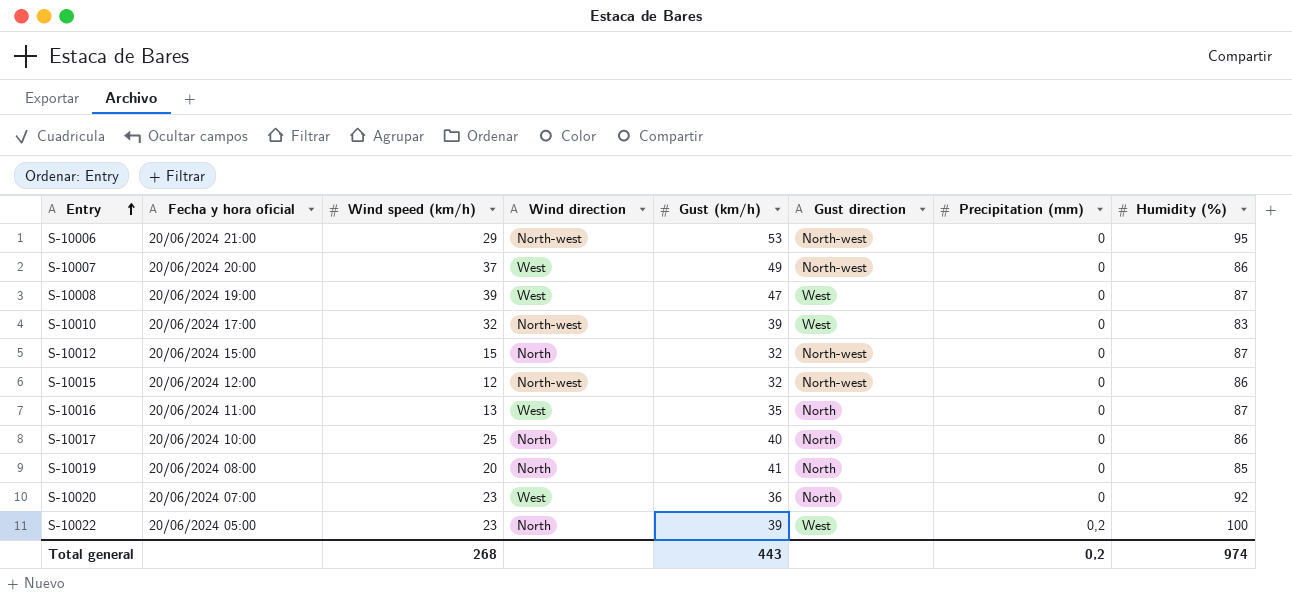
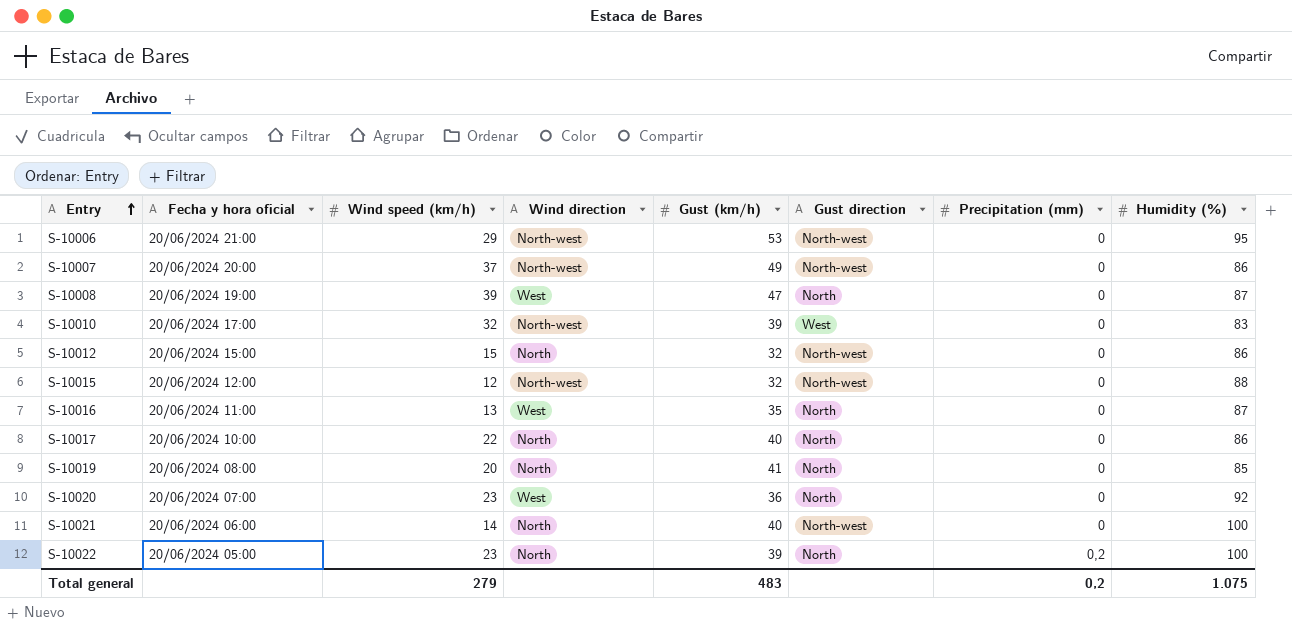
S-10007 | Wind direction: West -> North-west
S-10008 | Gust direction: West -> North
S-10012 | Humidity (%): 87 -> 86
S-10015 | Humidity (%): 86 -> 88
S-10017 | Wind speed (km/h): 25 -> 22
row S-10021: none -> 20/06/2024 06:00 | 14 | North | 40 | North-west | 0 | 100
S-10022 | Gust direction: West -> North
Total general | Wind speed (km/h): 268 -> 279
Total general | Gust (km/h): 443 -> 483
Total general | Humidity (%): 974 -> 1.075

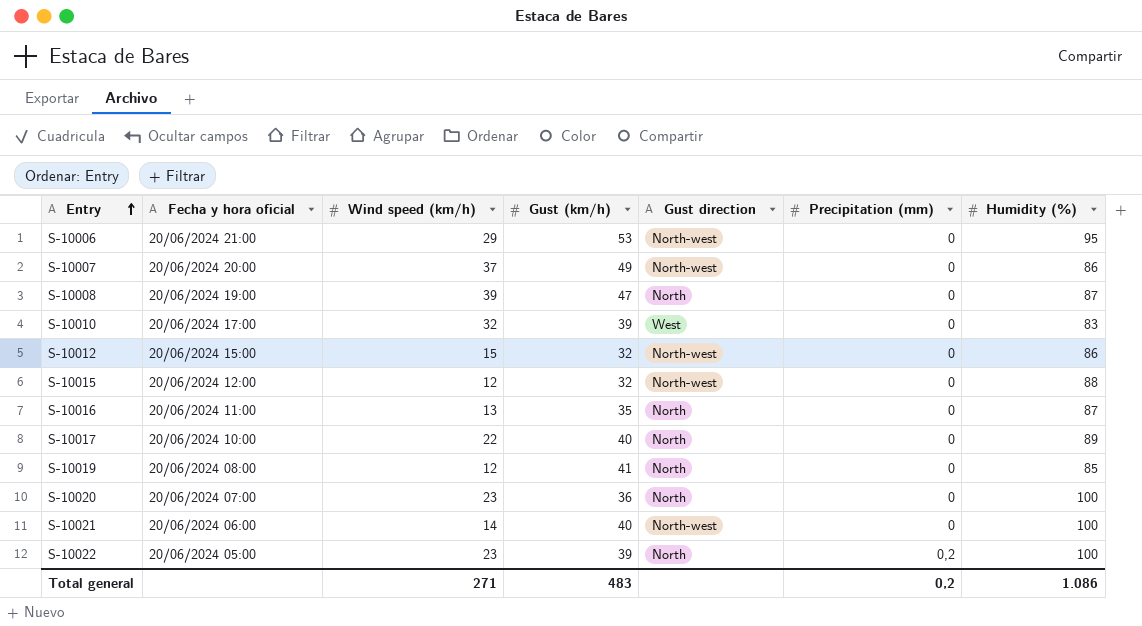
column Wind direction | position: 4 -> none
S-10017 | Humidity (%): 86 -> 89
S-10019 | Wind speed (km/h): 20 -> 12
S-10020 | Humidity (%): 92 -> 100
Total general | Wind speed (km/h): 279 -> 271
Total general | Humidity (%): 1.075 -> 1.086

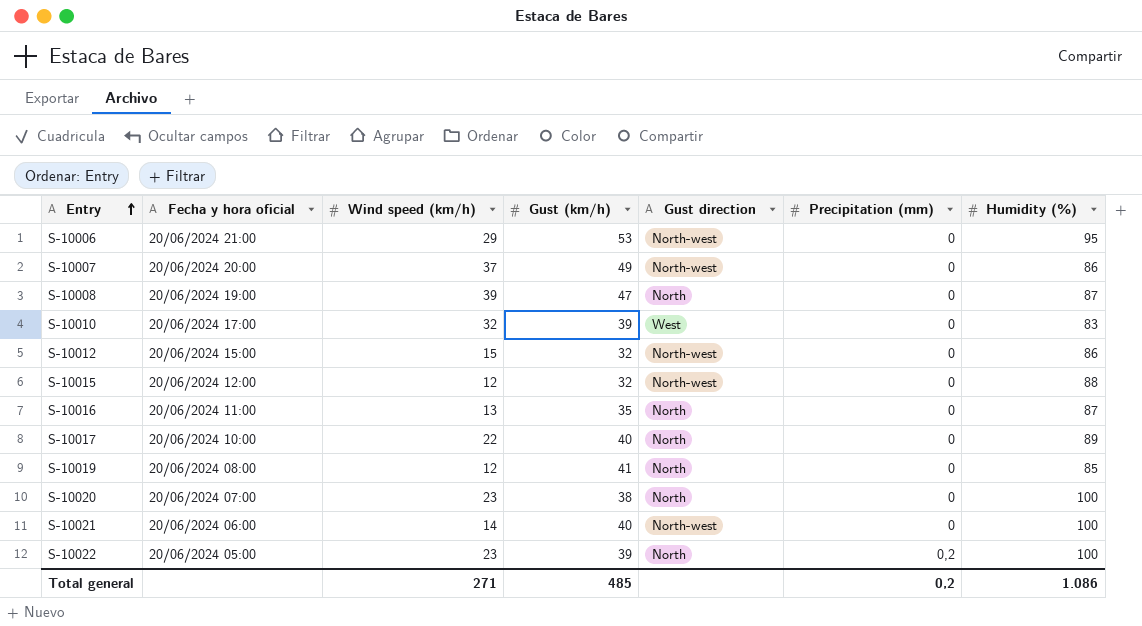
S-10020 | Gust (km/h): 36 -> 38
Total general | Gust (km/h): 483 -> 485

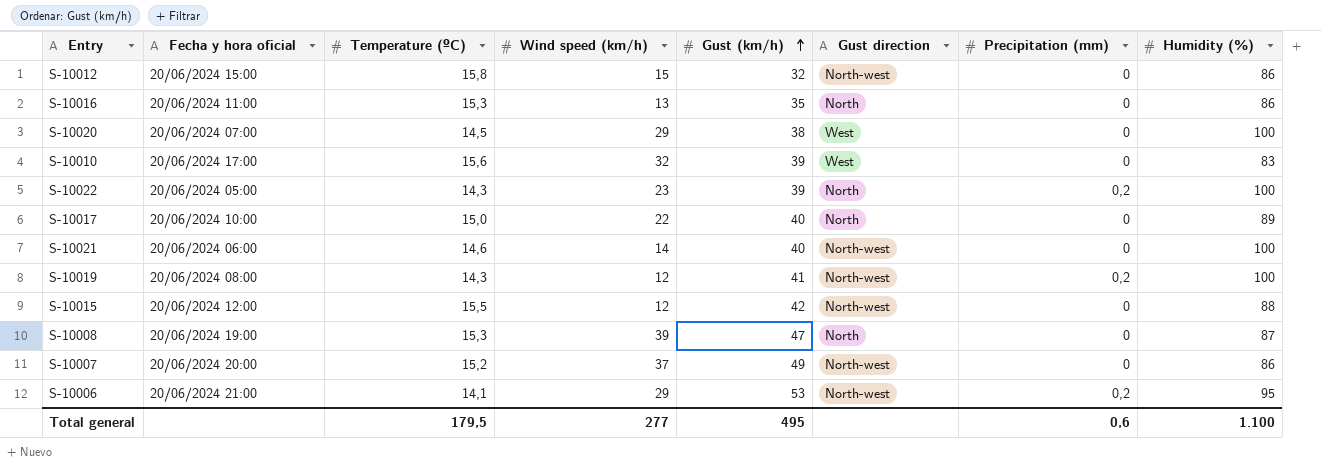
row order: Entry ascending -> Gust (km/h) ascending
column Temperature (ºC) | position: none -> 3
S-10016 | Humidity (%): 87 -> 86
S-10020 | Wind speed (km/h): 23 -> 29
S-10020 | Gust direction: North -> West
S-10019 | Gust direction: North -> North-west
S-10019 | Precipitation (mm): 0 -> 0,2
S-10019 | Humidity (%): 85 -> 100
S-10015 | Gust (km/h): 32 -> 42
S-10006 | Precipitation (mm): 0 -> 0,2
Total general | Wind speed (km/h): 271 -> 277
Total general | Gust (km/h): 485 -> 495
Total general | Precipitation (mm): 0,2 -> 0,6
Total general | Humidity (%): 1.086 -> 1.100

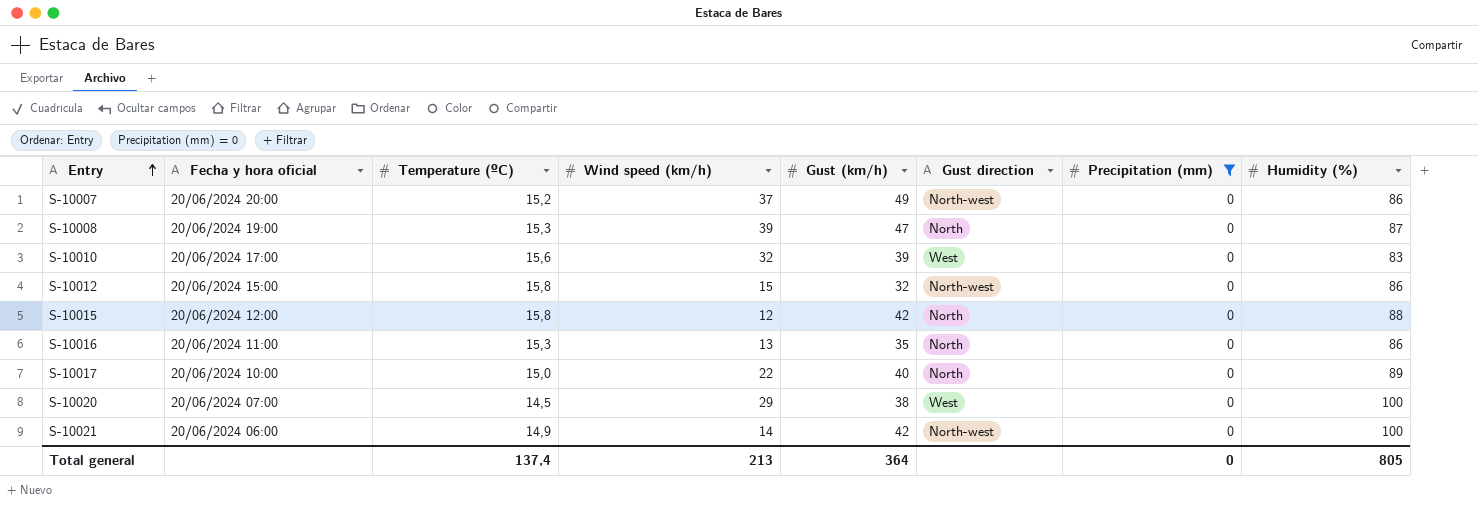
filter: none -> Precipitation (mm) = 0
row order: Gust (km/h) ascending -> Entry ascending
S-10015 | Temperature (ºC): 15,5 -> 15,8
S-10015 | Gust direction: North-west -> North
S-10021 | Temperature (ºC): 14,6 -> 14,9
S-10021 | Gust (km/h): 40 -> 42
Total general | Temperature (ºC): 179,5 -> 137,4
Total general | Wind speed (km/h): 277 -> 213
Total general | Gust (km/h): 495 -> 364
Total general | Precipitation (mm): 0,6 -> 0
Total general | Humidity (%): 1.100 -> 805

